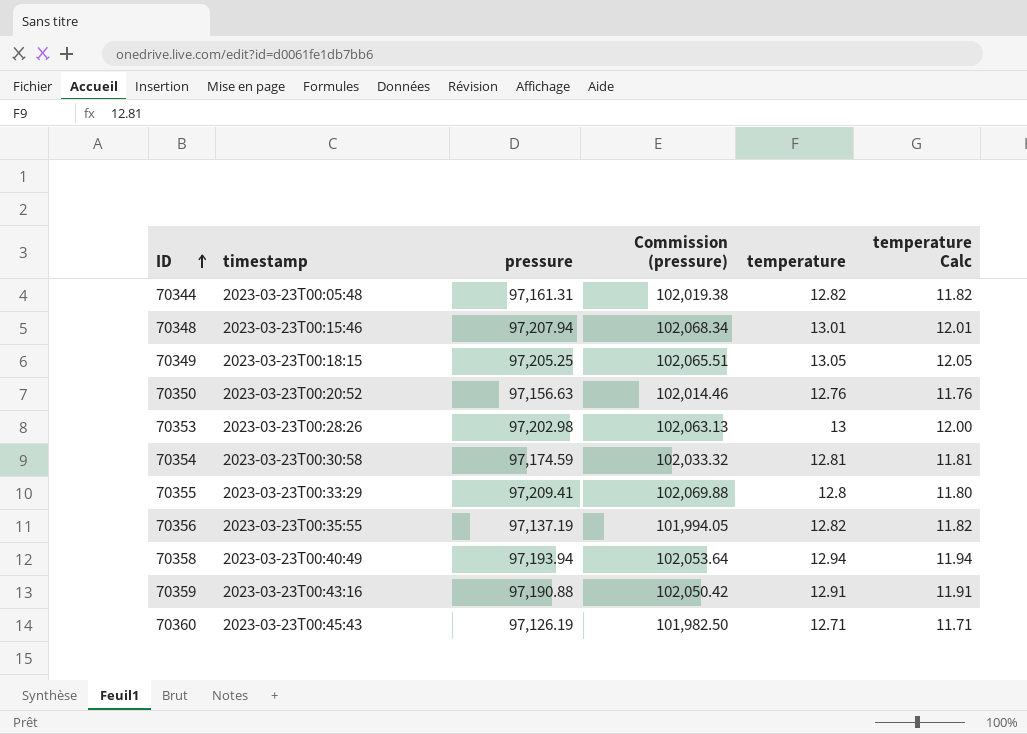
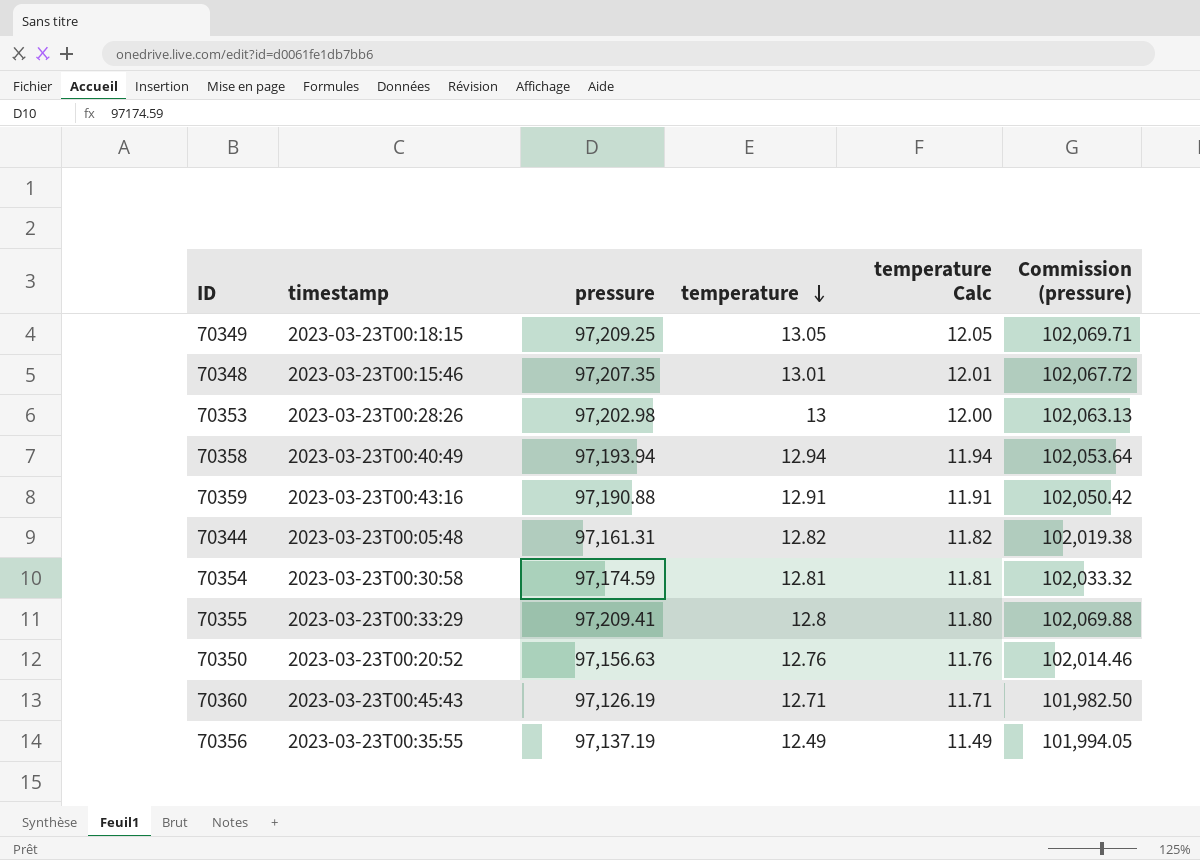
row order: ID ascending -> temperature descending
column Commission (pressure) | position: 4 -> 6
70349 | pressure: 97,205.25 -> 97,209.25
70349 | Commission (pressure): 102,065.51 -> 102,069.71
70348 | pressure: 97,207.94 -> 97,207.35
70348 | Commission (pressure): 102,068.34 -> 102,067.72
70356 | temperature: 12.82 -> 12.49
70356 | temperature Calc: 11.82 -> 11.49

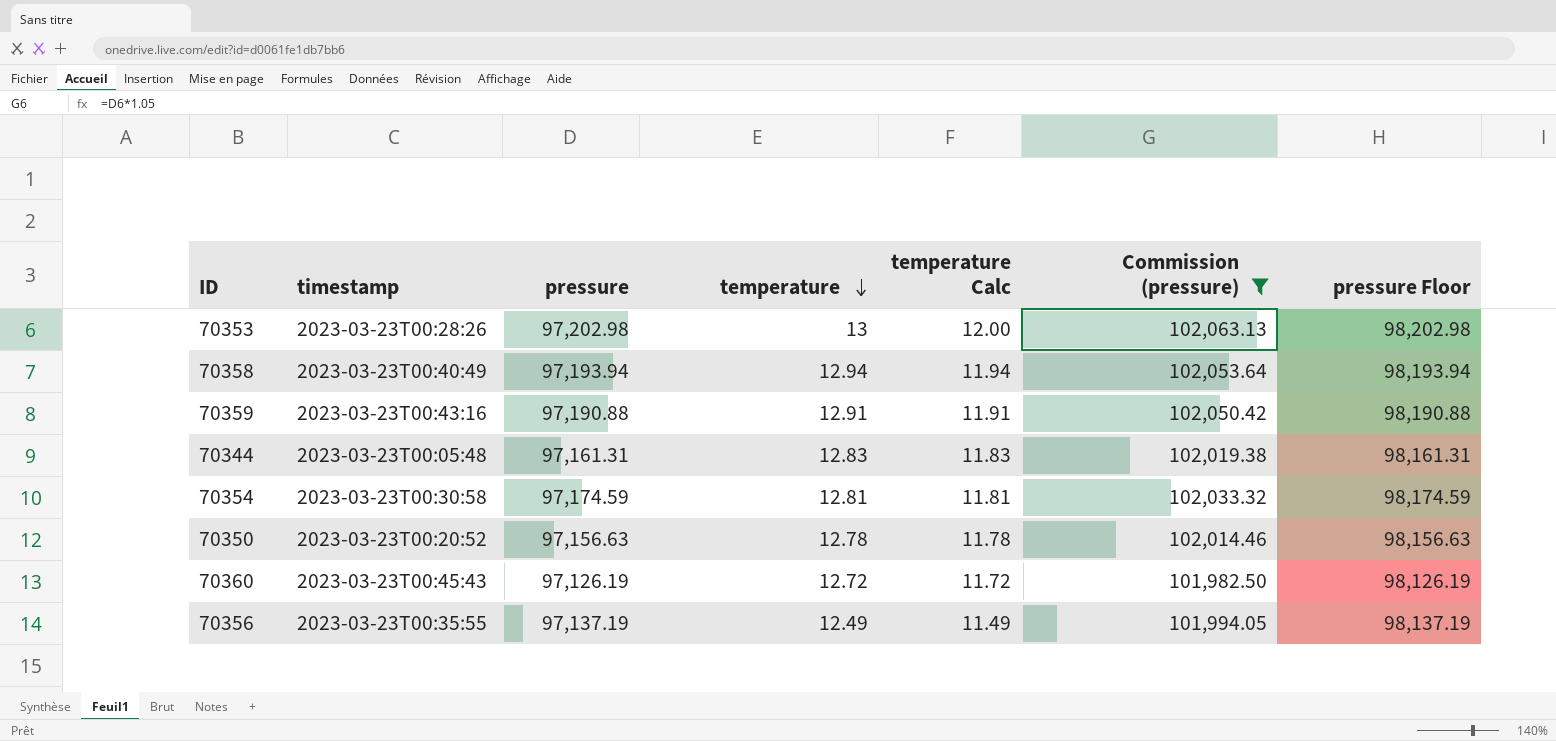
filter: none -> Commission (pressure) <= 102,063.13
column pressure Floor | formula: none -> [pressure] + 1000
70344 | temperature: 12.82 -> 12.83
70344 | temperature Calc: 11.82 -> 11.83
70350 | temperature: 12.76 -> 12.78
70350 | temperature Calc: 11.76 -> 11.78
70360 | temperature: 12.71 -> 12.72
70360 | temperature Calc: 11.71 -> 11.72

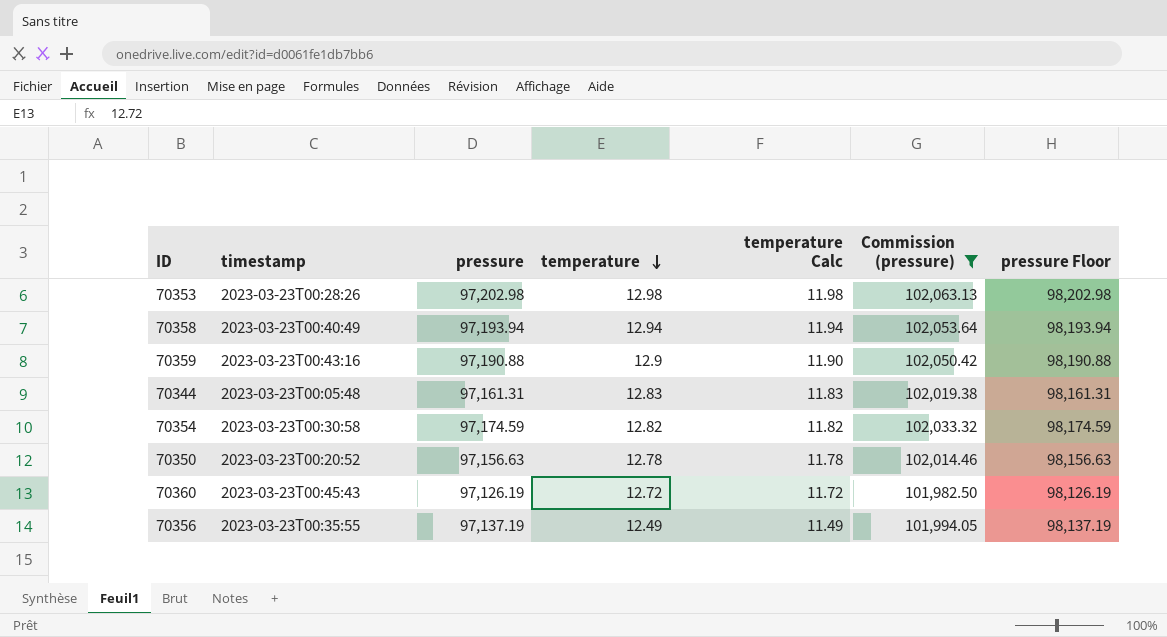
70353 | temperature: 13 -> 12.98
70353 | temperature Calc: 12.00 -> 11.98
70359 | temperature: 12.91 -> 12.9
70359 | temperature Calc: 11.91 -> 11.90
70354 | temperature: 12.81 -> 12.82
70354 | temperature Calc: 11.81 -> 11.82

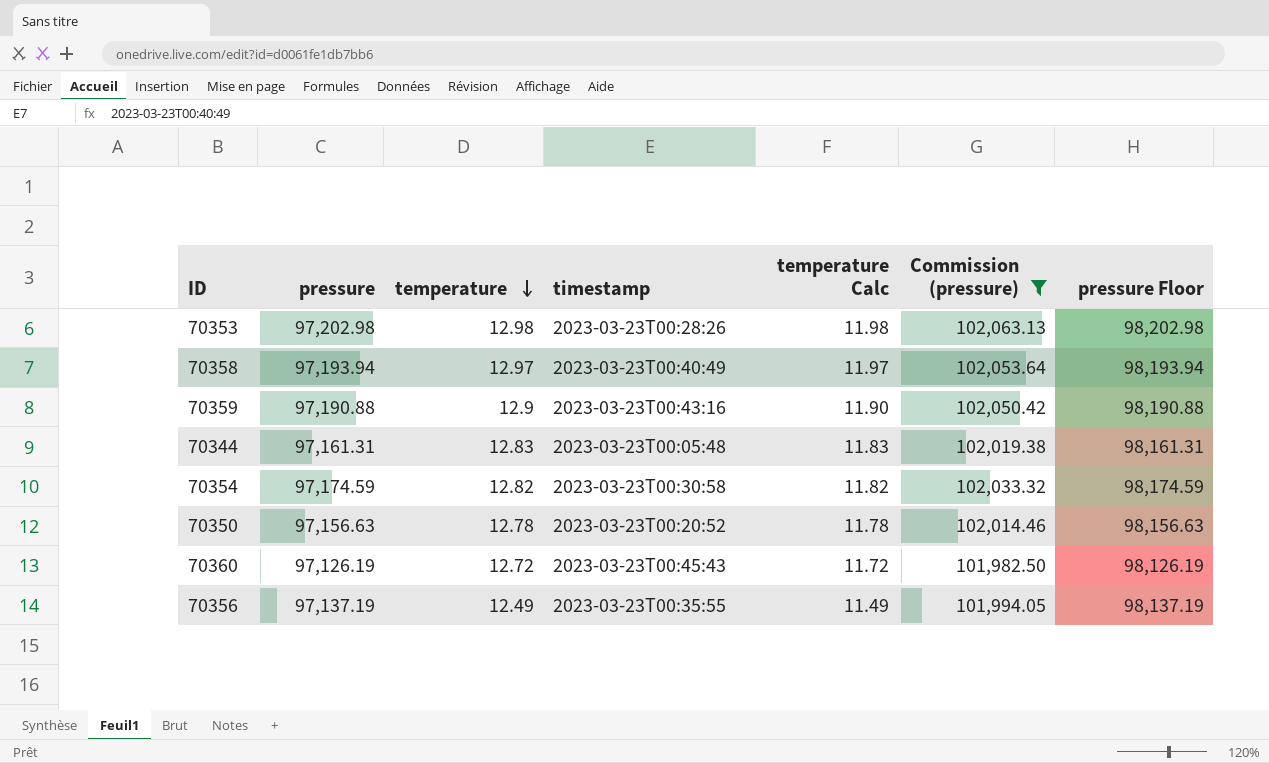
column timestamp | position: 2 -> 4
70358 | temperature: 12.94 -> 12.97
70358 | temperature Calc: 11.94 -> 11.97

